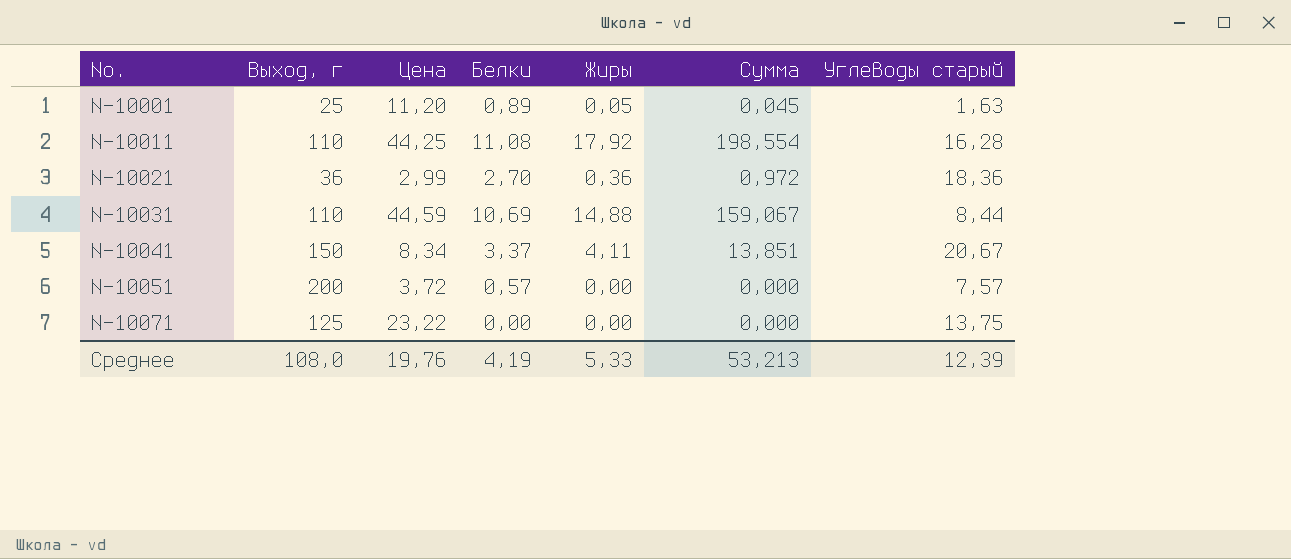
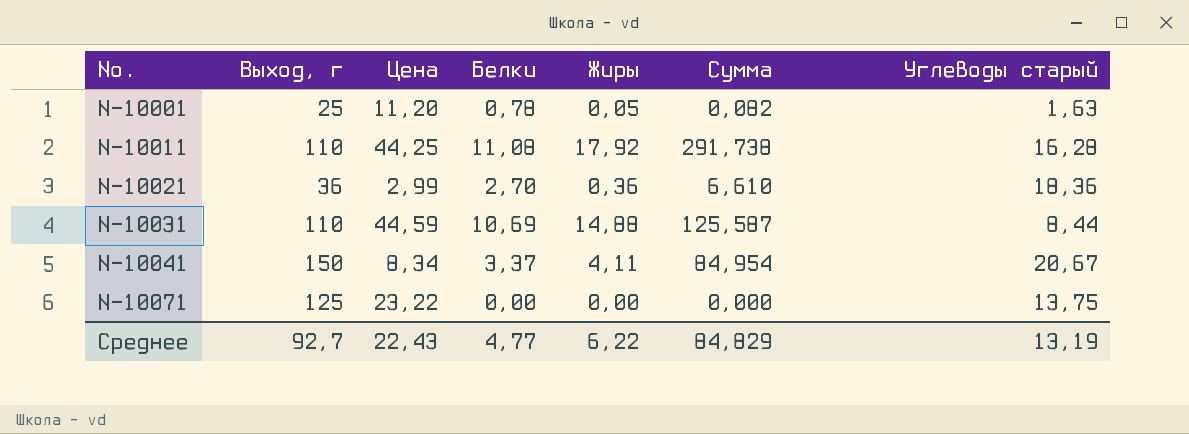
column Сумма | formula: [Белки] * [Жиры] -> [Жиры] * [Углеводы старый]
row N-10051: 200 | 3,72 | 0,57 | 0,00 | 0,000 | 7,57 -> none
N-10001 | Белки: 0,89 -> 0,78
Среднее | Выход, г: 108,0 -> 92,7
Среднее | Цена: 19,76 -> 22,43
Среднее | Белки: 4,19 -> 4,77
Среднее | Жиры: 5,33 -> 6,22
Среднее | Сумма: 53,213 -> 84,829
Среднее | Углеводы старый: 12,39 -> 13,19

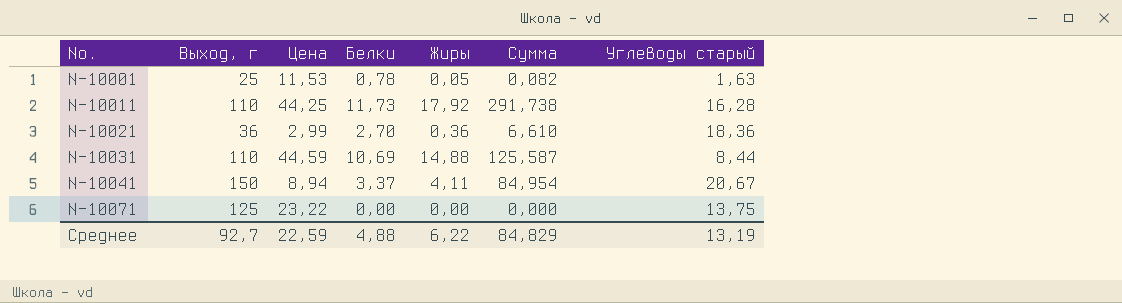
N-10001 | Цена: 11,20 -> 11,53
N-10011 | Белки: 11,08 -> 11,73
N-10041 | Цена: 8,34 -> 8,94
Среднее | Цена: 22,43 -> 22,59
Среднее | Белки: 4,77 -> 4,88

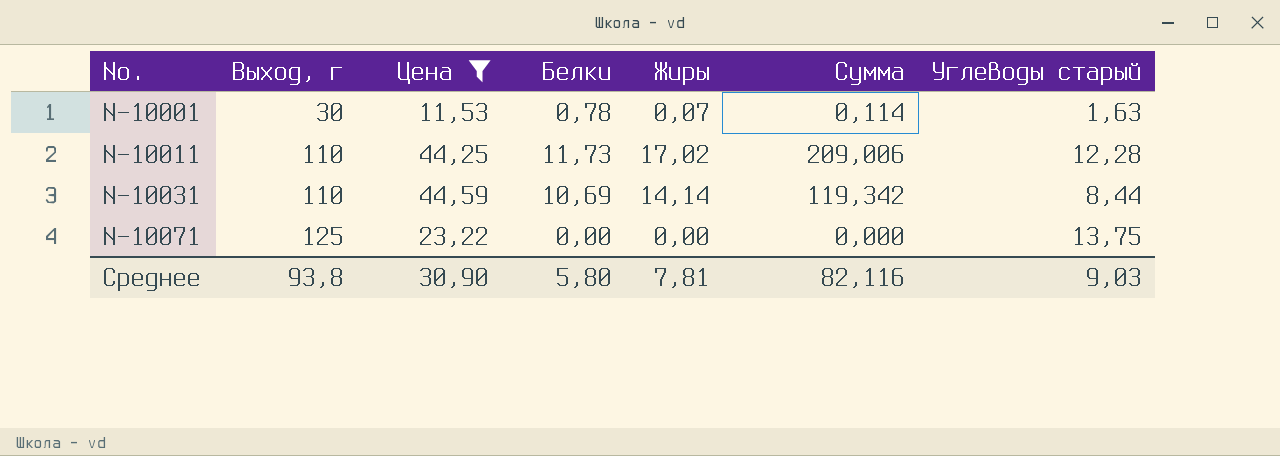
filter: none -> Цена >= 11,53
N-10001 | Выход, г: 25 -> 30
N-10001 | Жиры: 0,05 -> 0,07
N-10001 | Сумма: 0,082 -> 0,114
N-10011 | Жиры: 17,92 -> 17,02
N-10011 | Сумма: 291,738 -> 209,006
N-10011 | Углеводы старый: 16,28 -> 12,28
N-10031 | Жиры: 14,88 -> 14,14
N-10031 | Сумма: 125,587 -> 119,342
Среднее | Выход, г: 92,7 -> 93,8
Среднее | Цена: 22,59 -> 30,90
Среднее | Белки: 4,88 -> 5,80
Среднее | Жиры: 6,22 -> 7,81
Среднее | Сумма: 84,829 -> 82,116
Среднее | Углеводы старый: 13,19 -> 9,03

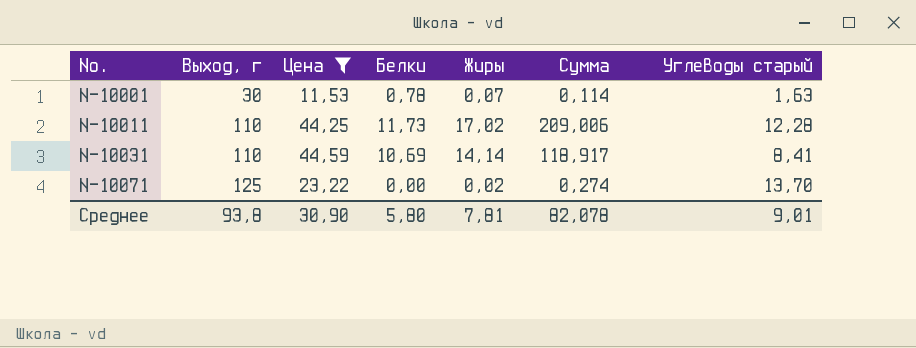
N-10031 | Сумма: 119,342 -> 118,917
N-10031 | Углеводы старый: 8,44 -> 8,41
N-10071 | Жиры: 0,00 -> 0,02
N-10071 | Сумма: 0,000 -> 0,274
N-10071 | Углеводы старый: 13,75 -> 13,70
Среднее | Сумма: 82,116 -> 82,078
Среднее | Углеводы старый: 9,03 -> 9,01

